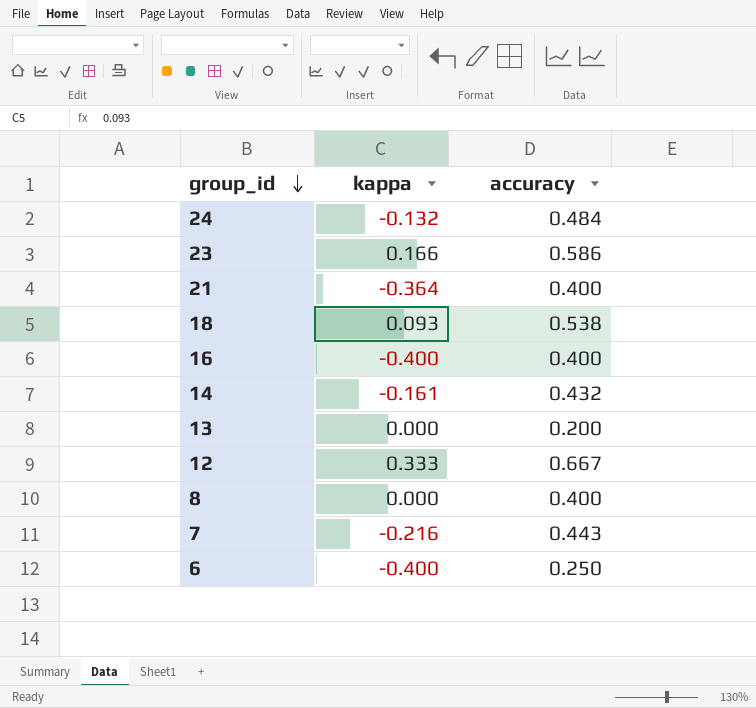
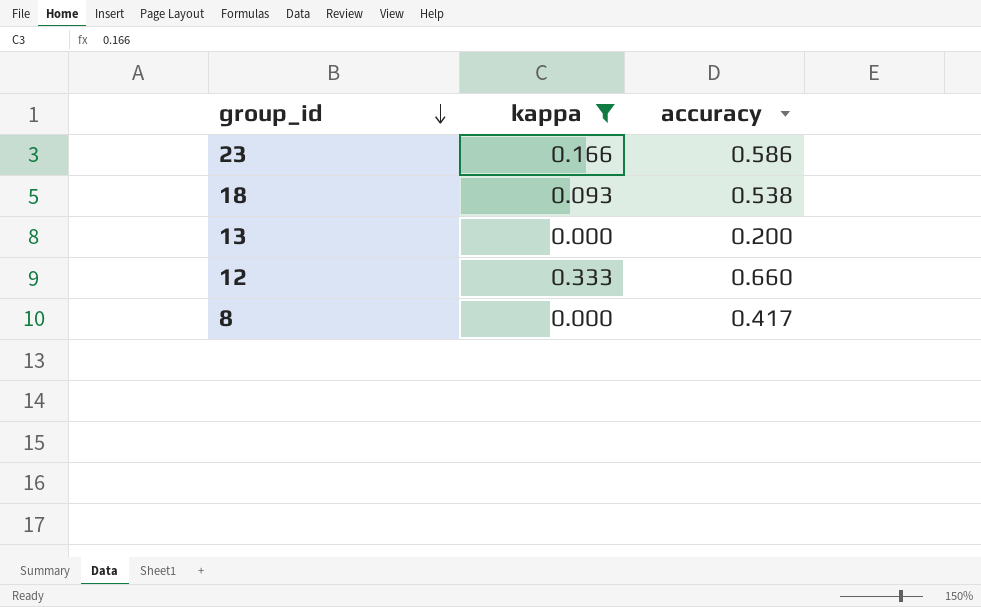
filter: none -> kappa >= 0.000
12 | accuracy: 0.667 -> 0.660
8 | accuracy: 0.400 -> 0.417

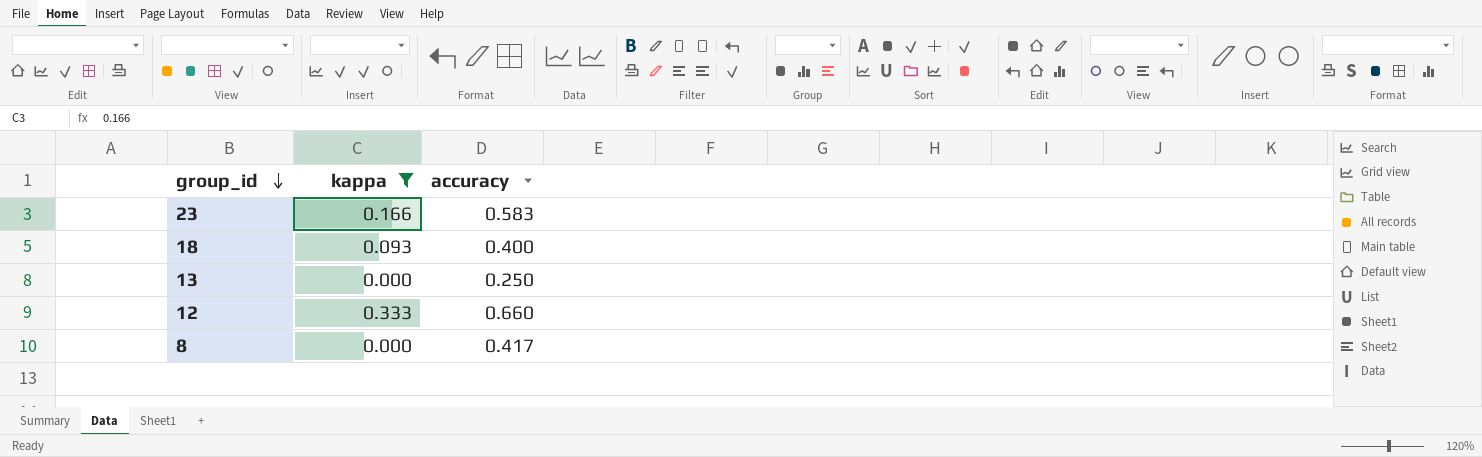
23 | accuracy: 0.586 -> 0.583
18 | accuracy: 0.538 -> 0.400
13 | accuracy: 0.200 -> 0.250

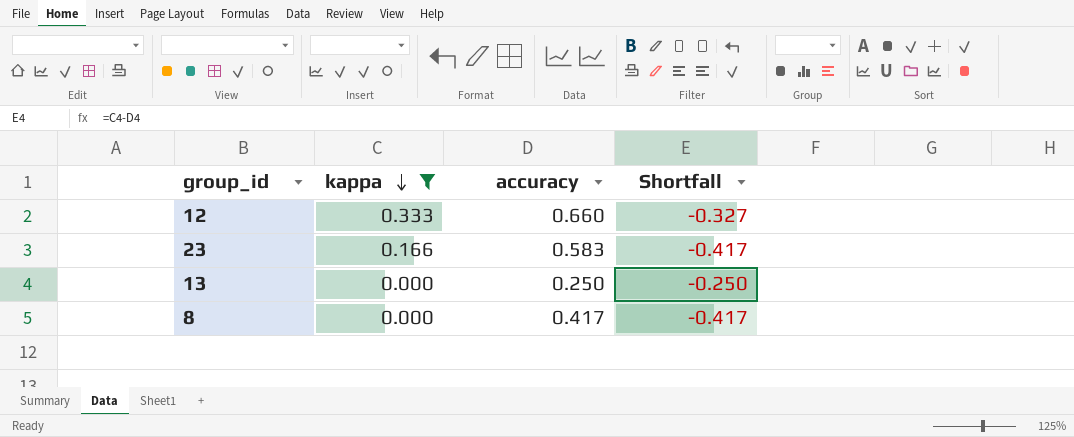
row order: group_id descending -> kappa descending
column Shortfall | formula: none -> [kappa] - [accuracy]
row 18: 0.093 | 0.400 -> none

